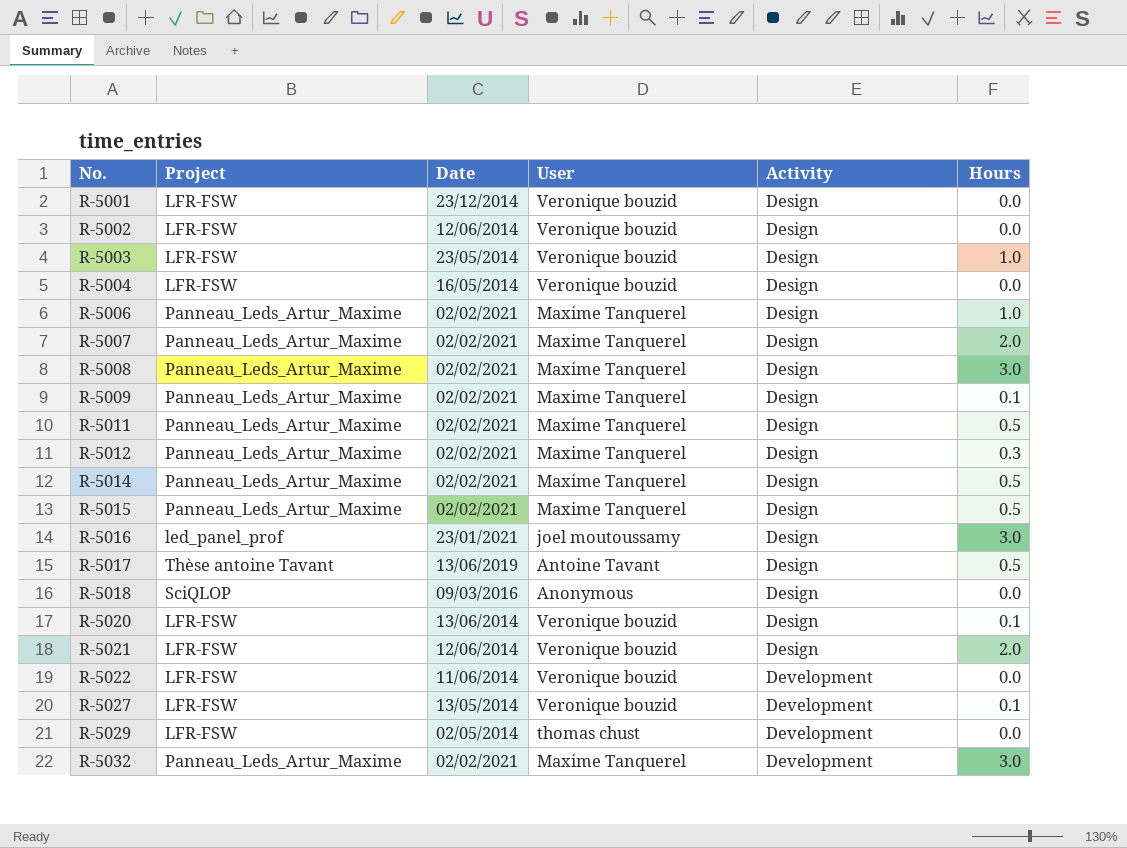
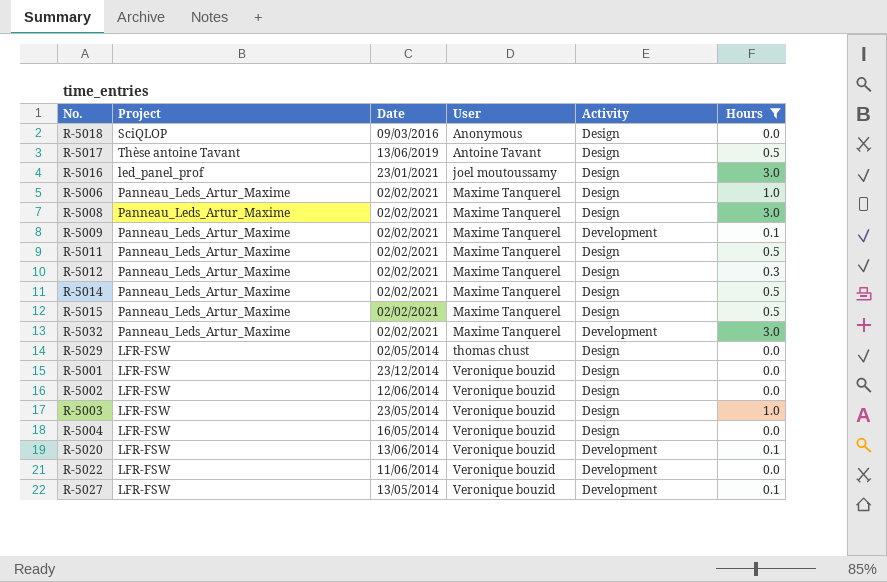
filter: none -> Hours != 2.0
row order: No. ascending -> User ascending
R-5009 | Activity: Design -> Development
R-5029 | Activity: Development -> Design
R-5020 | Activity: Design -> Development

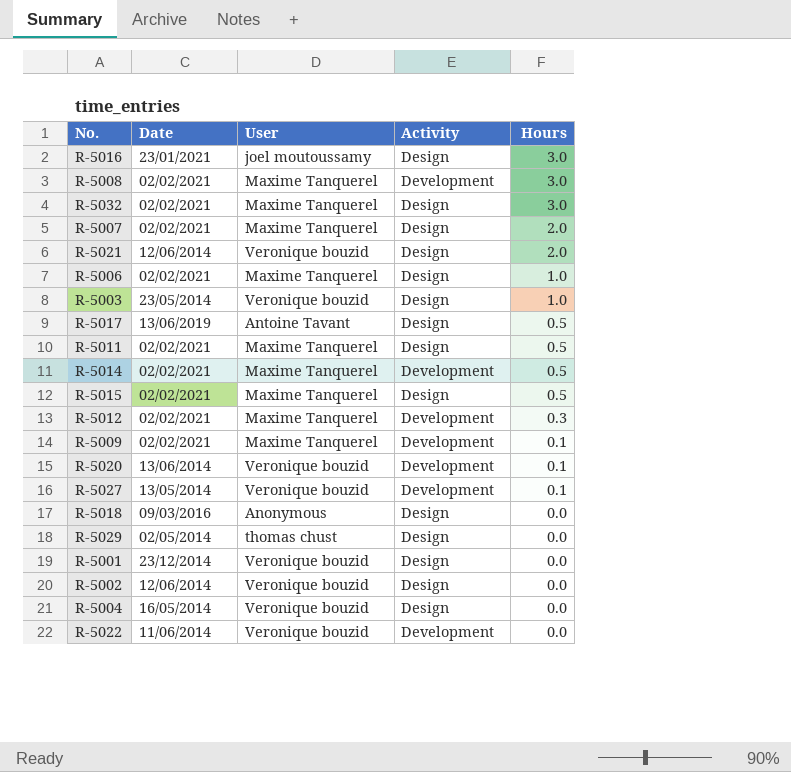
filter: Hours != 2.0 -> none
row order: User ascending -> Hours descending
column Project | position: 2 -> none
R-5008 | Activity: Design -> Development
R-5032 | Activity: Development -> Design
R-5014 | Activity: Design -> Development
R-5012 | Activity: Design -> Development

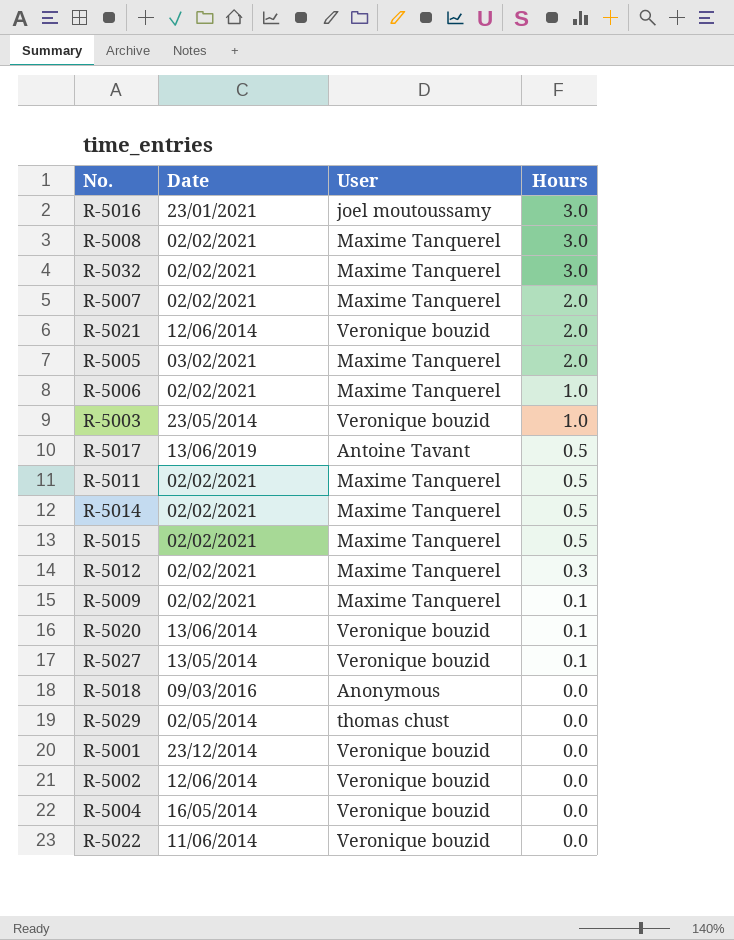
column Activity | position: 4 -> none
row R-5005: none -> 03/02/2021 | Maxime Tanquerel | 2.0

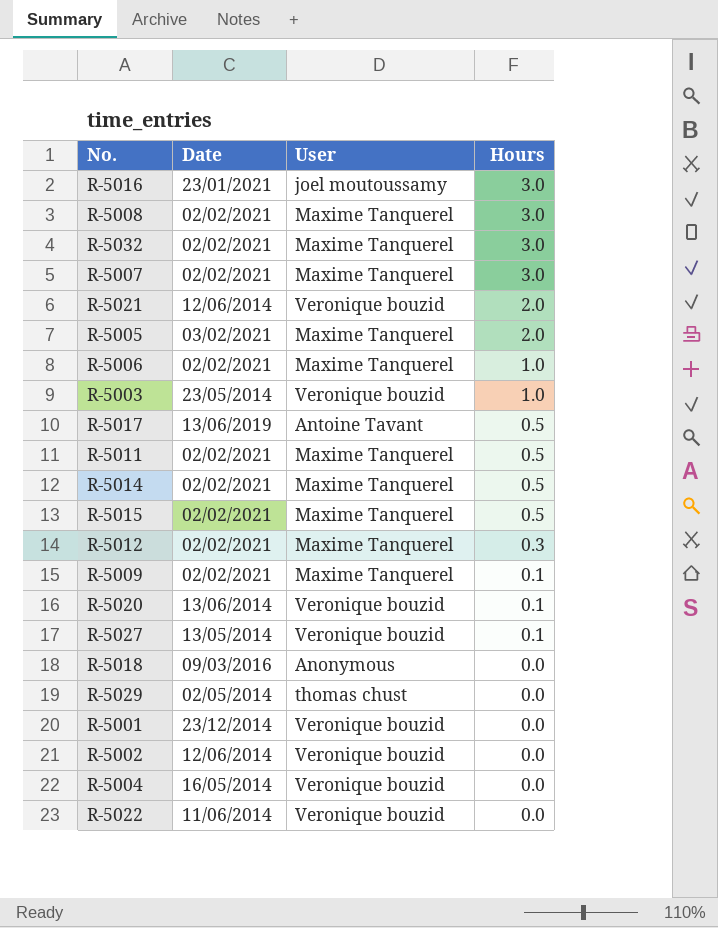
R-5007 | Hours: 2.0 -> 3.0

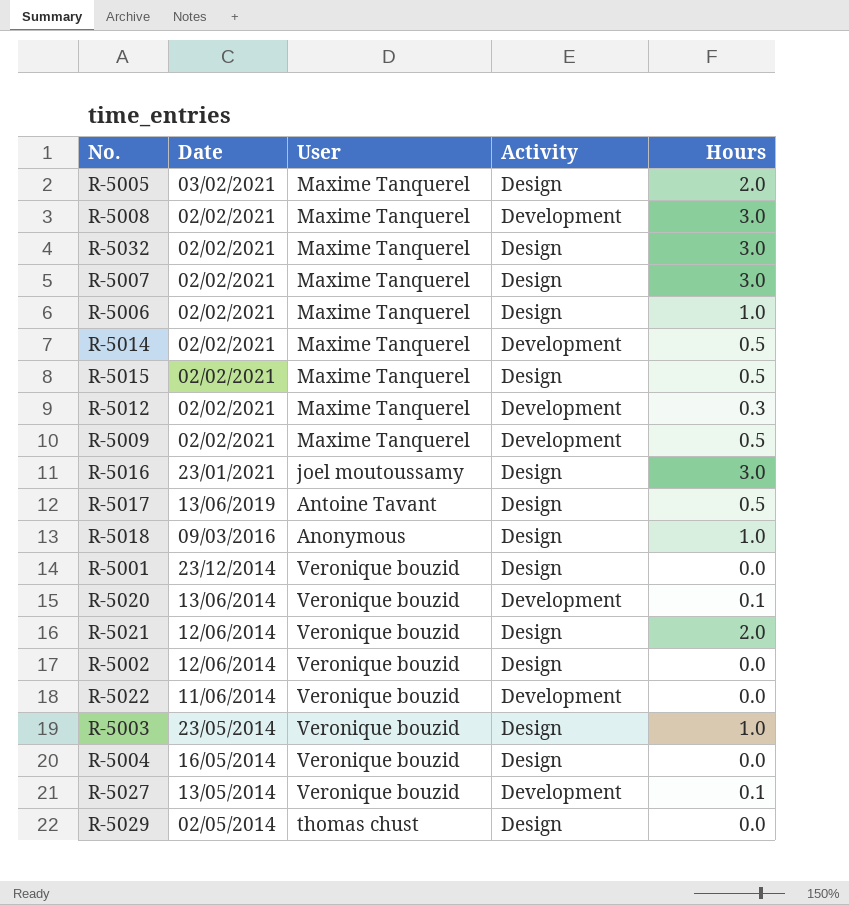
row order: Hours descending -> Date descending
column Activity | position: none -> 4
row R-5011: 02/02/2021 | Maxime Tanquerel | 0.5 -> none
R-5009 | Hours: 0.1 -> 0.5
R-5018 | Hours: 0.0 -> 1.0

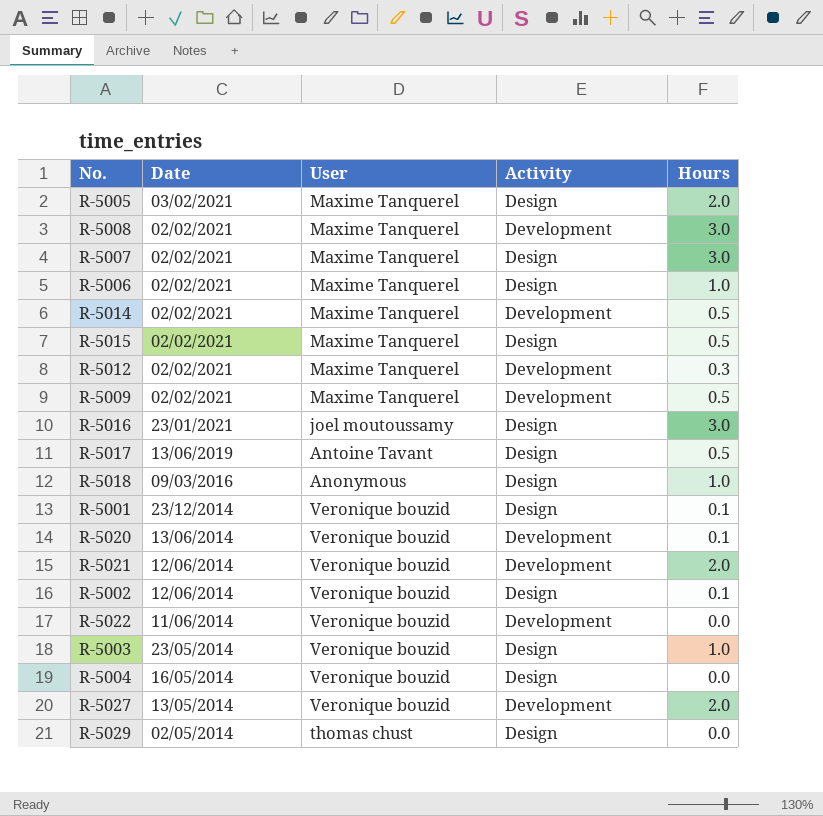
row R-5032: 02/02/2021 | Maxime Tanquerel | Design | 3.0 -> none
R-5001 | Hours: 0.0 -> 0.1
R-5021 | Activity: Design -> Development
R-5002 | Hours: 0.0 -> 0.1
R-5027 | Hours: 0.1 -> 2.0

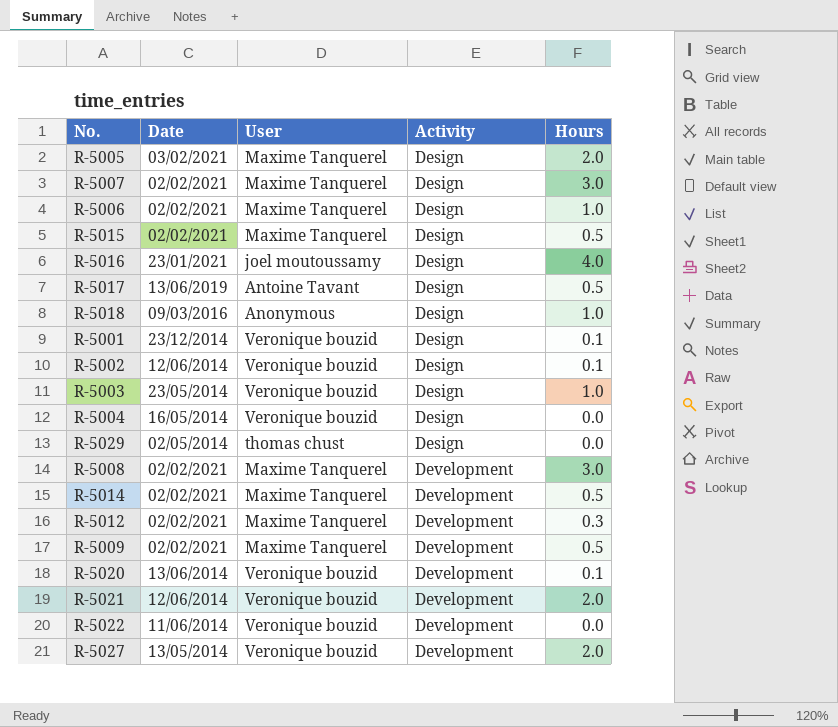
row order: Date descending -> Activity ascending
R-5016 | Hours: 3.0 -> 4.0

